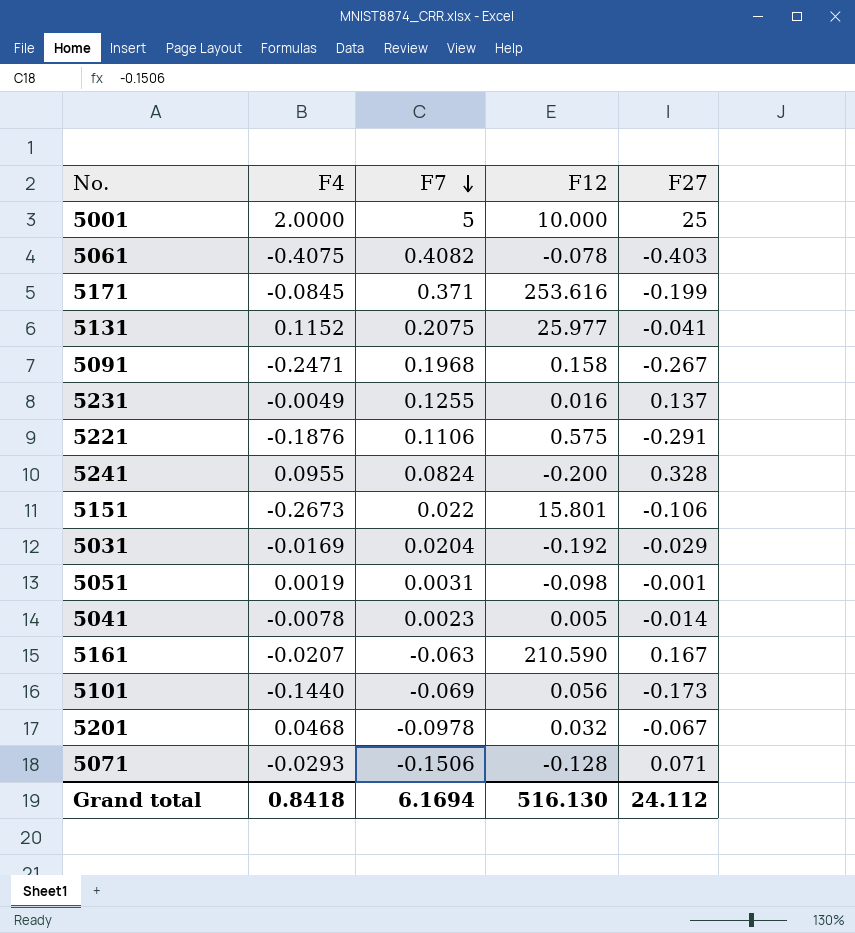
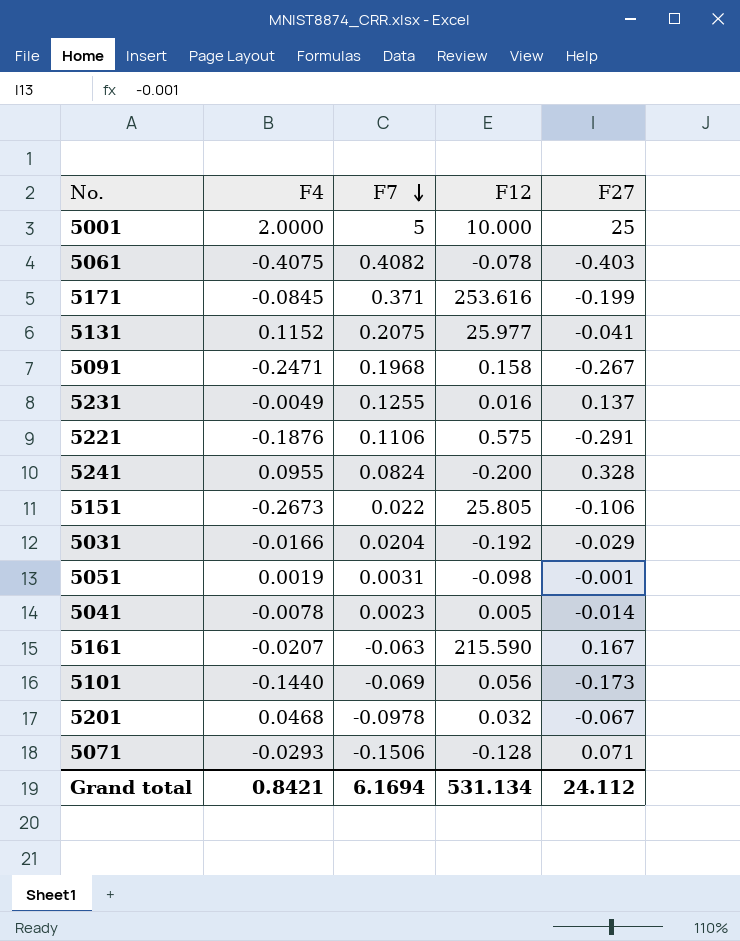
5151 | F12: 15.801 -> 25.805
5031 | F4: -0.0169 -> -0.0166
5161 | F12: 210.590 -> 215.590
Grand total | F4: 0.8418 -> 0.8421
Grand total | F12: 516.130 -> 531.134

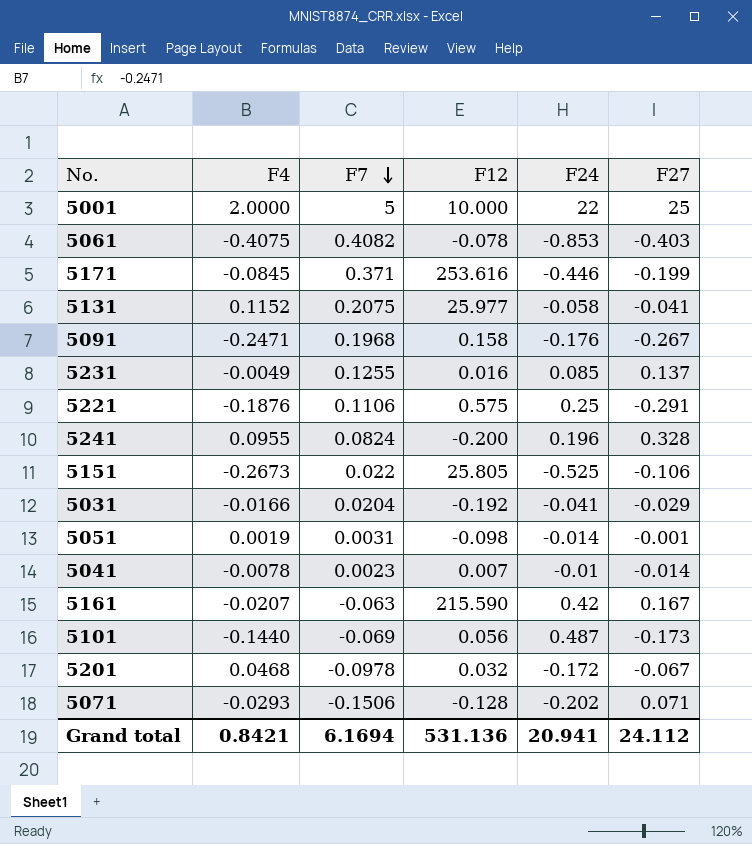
column F24 | position: none -> 5
5041 | F12: 0.005 -> 0.007
Grand total | F12: 531.134 -> 531.136

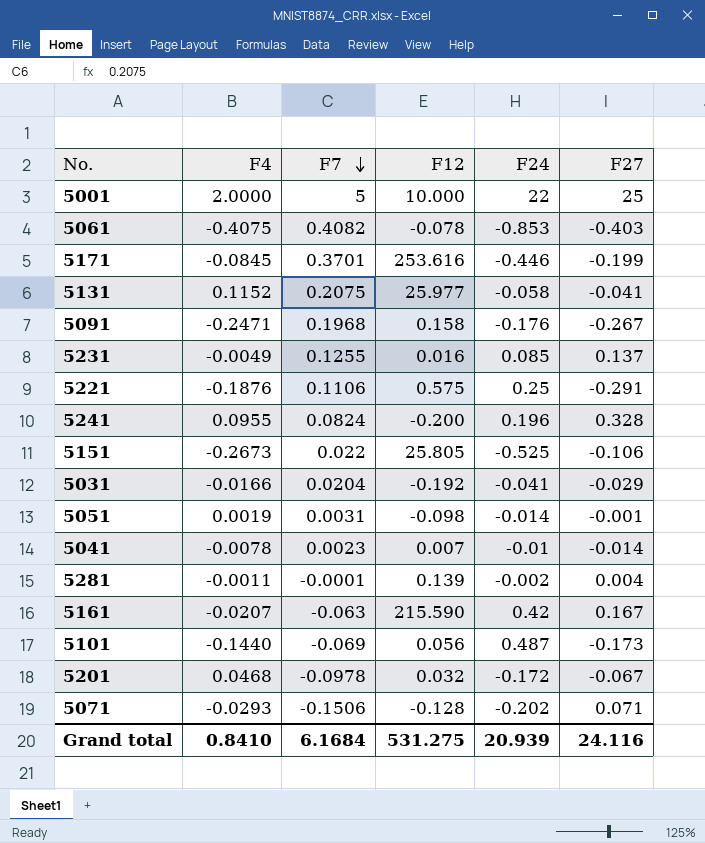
5171 | F7: 0.371 -> 0.3701
row 5281: none -> -0.0011 | -0.0001 | 0.139 | -0.002 | 0.004
Grand total | F4: 0.8421 -> 0.8410
Grand total | F7: 6.1694 -> 6.1684
Grand total | F12: 531.136 -> 531.275
Grand total | F24: 20.941 -> 20.939
Grand total | F27: 24.112 -> 24.116

